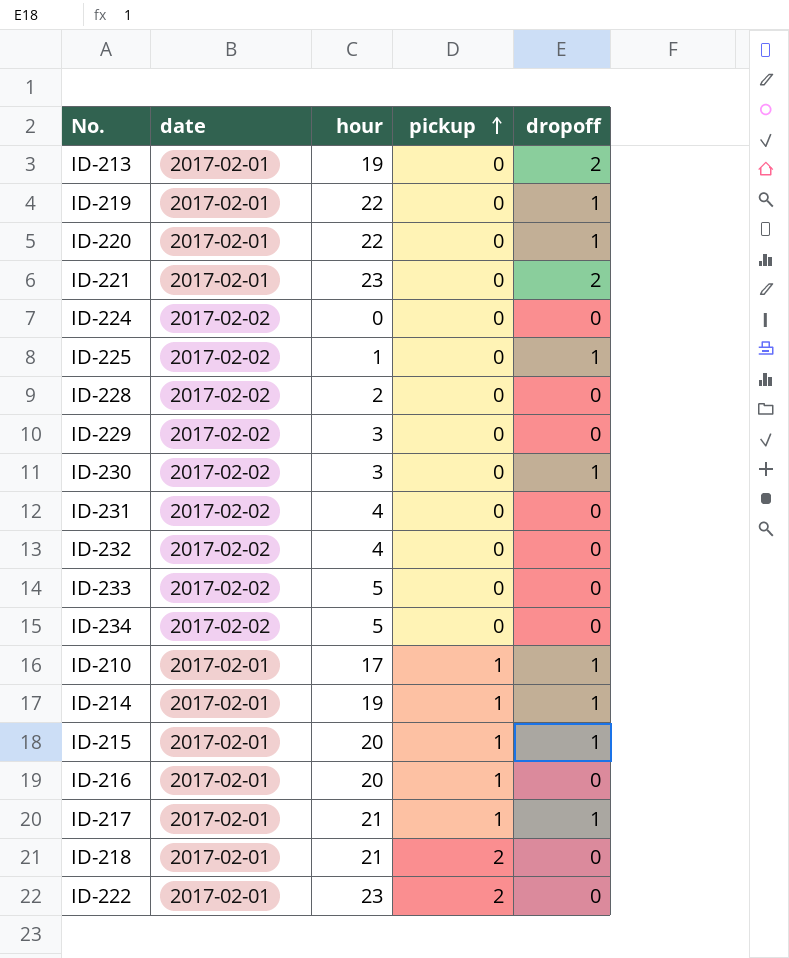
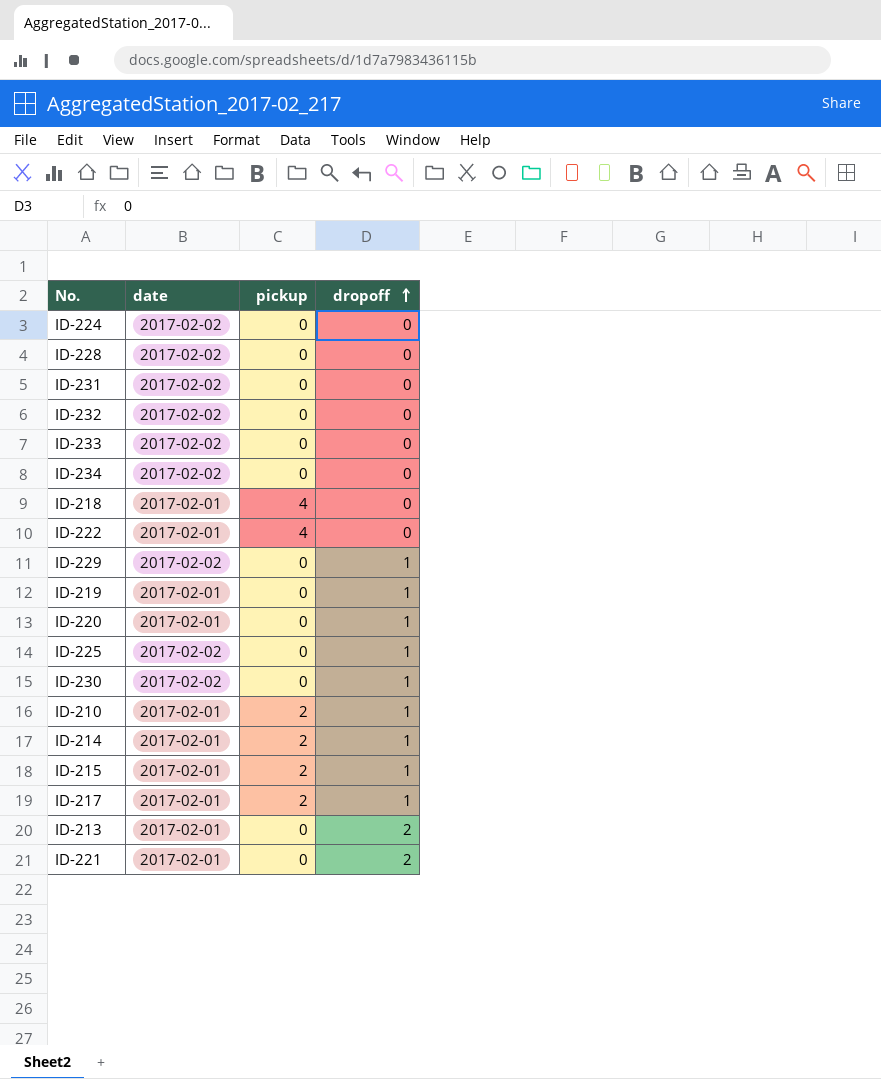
row order: pickup ascending -> dropoff ascending
column hour | position: 3 -> none
row ID-216: 2017-02-01 | 20 | 1 | 0 -> none
ID-218 | pickup: 2 -> 4
ID-222 | pickup: 2 -> 4
ID-229 | dropoff: 0 -> 1
ID-210 | pickup: 1 -> 2
ID-214 | pickup: 1 -> 2
ID-215 | pickup: 1 -> 2
ID-217 | pickup: 1 -> 2

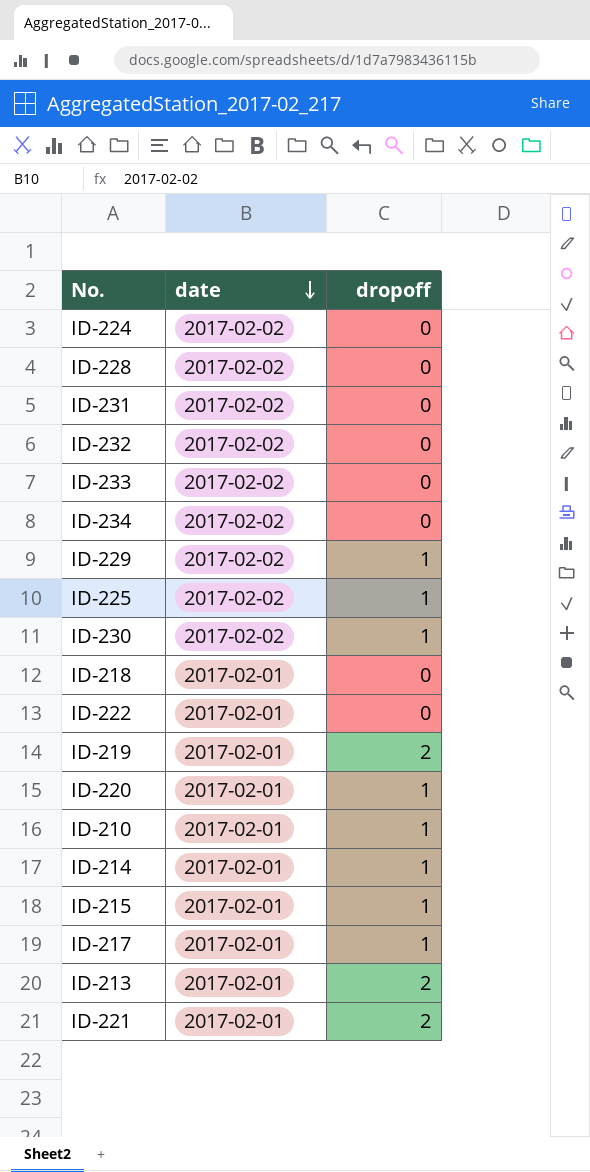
row order: dropoff ascending -> date descending
column pickup | position: 3 -> none
ID-219 | dropoff: 1 -> 2

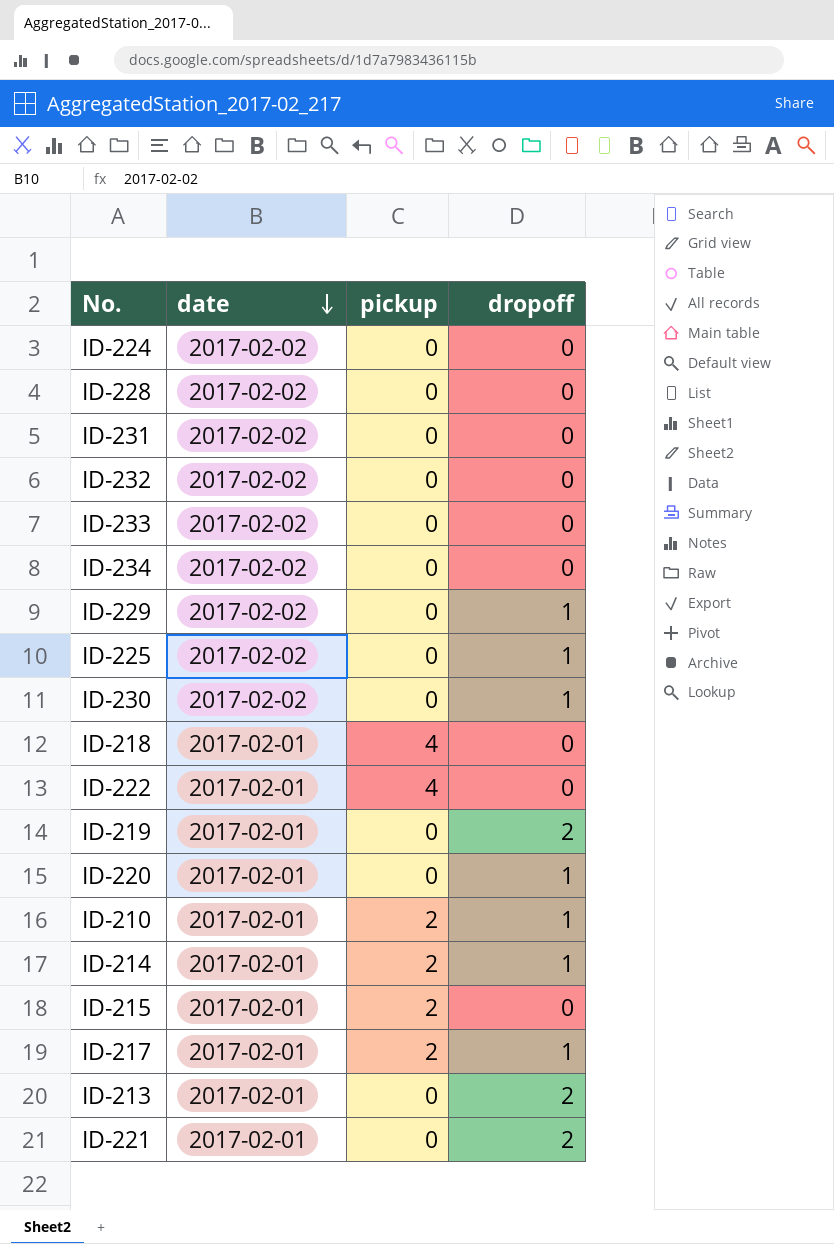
column pickup | position: none -> 3
ID-215 | dropoff: 1 -> 0

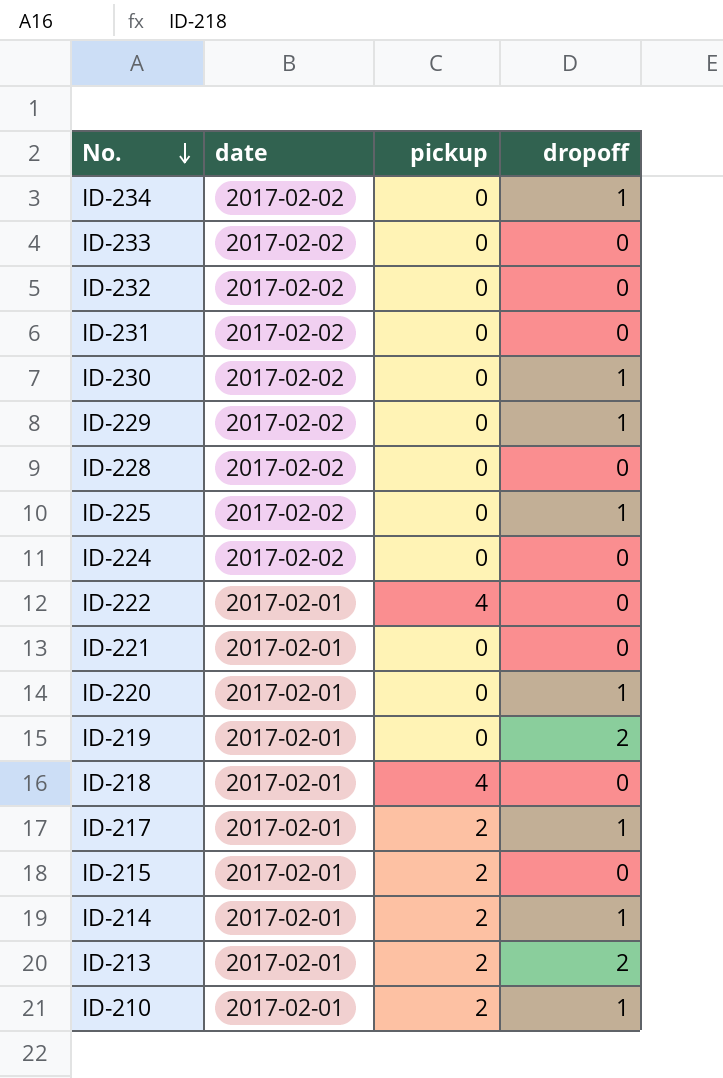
row order: date descending -> No. descending
ID-234 | dropoff: 0 -> 1
ID-221 | dropoff: 2 -> 0
ID-213 | pickup: 0 -> 2

